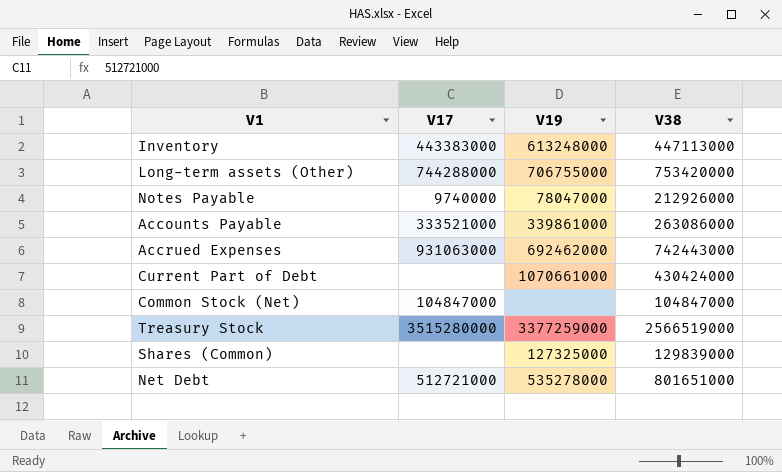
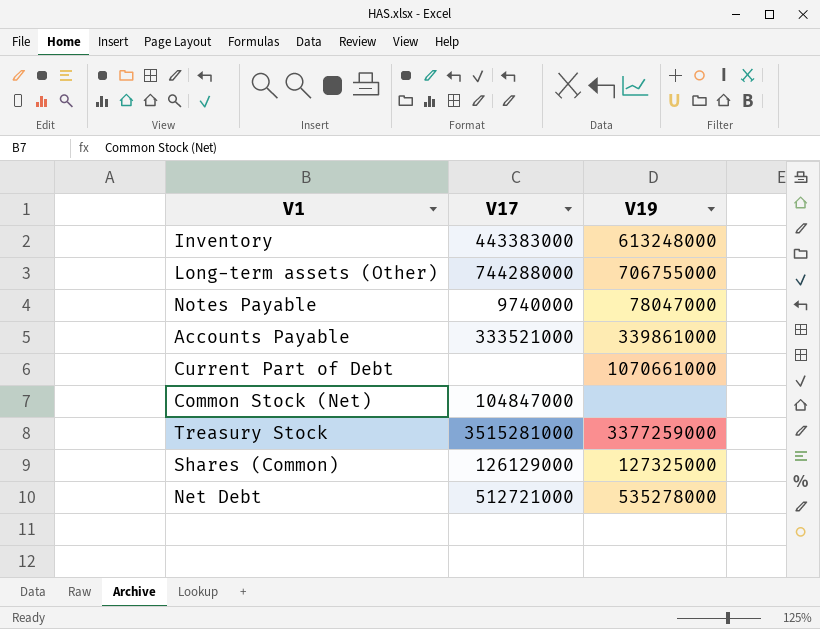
column V38 | position: 4 -> none
row Accrued Expenses: 931063000 | 692462000 | 742443000 -> none
Treasury Stock | V17: 3515280000 -> 3515281000
Shares (Common) | V17: none -> 126129000

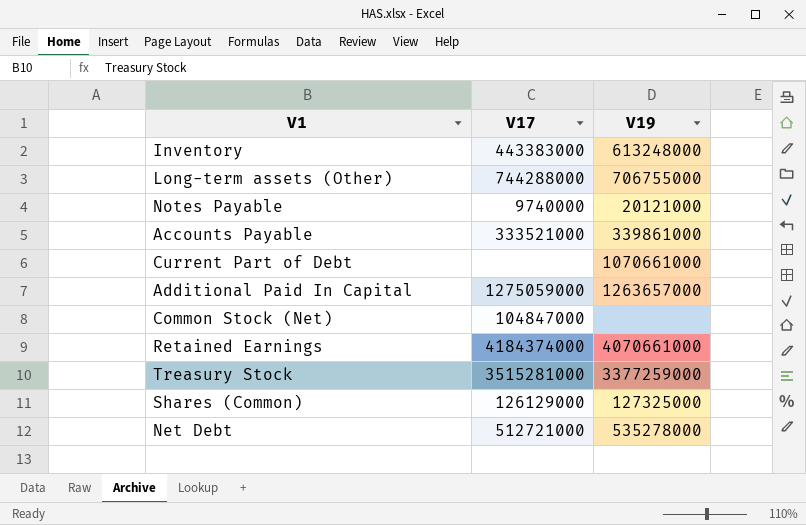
Notes Payable | V19: 78047000 -> 20121000
row Additional Paid In Capital: none -> 1275059000 | 1263657000
row Retained Earnings: none -> 4184374000 | 4070661000

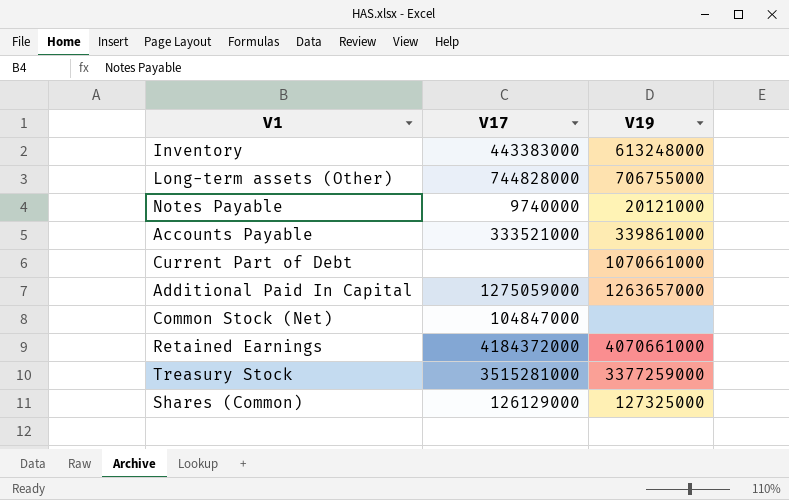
row Net Debt: 512721000 | 535278000 -> none
Long-term assets (Other) | V17: 744288000 -> 744828000
Retained Earnings | V17: 4184374000 -> 4184372000

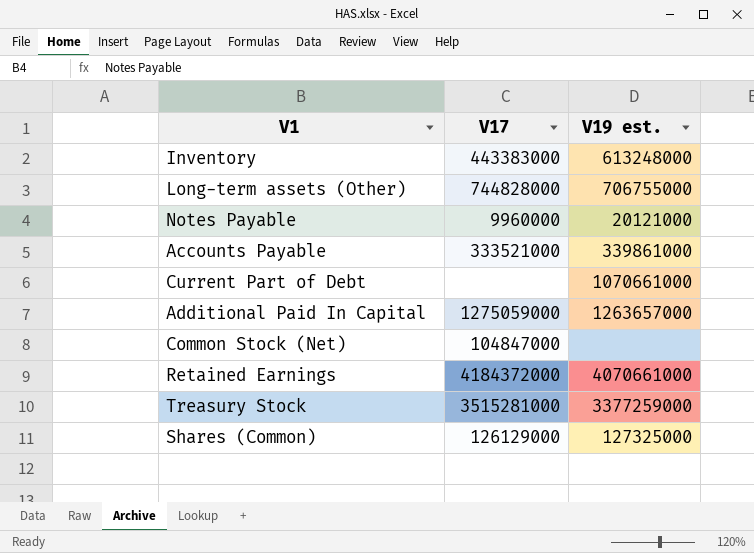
column name: V19 -> V19 est.
Notes Payable | V17: 9740000 -> 9960000

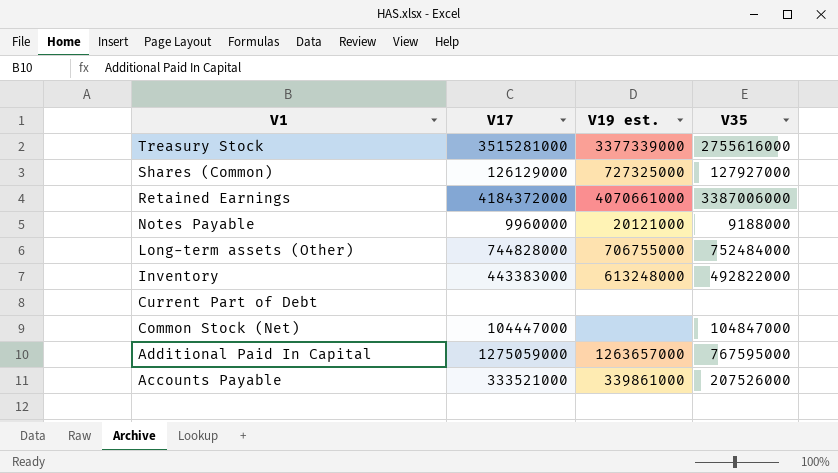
row order: none -> V1 descending
column V35 | position: none -> 4
Treasury Stock | V19 est.: 3377259000 -> 3377339000
Shares (Common) | V19 est.: 127325000 -> 727325000
Current Part of Debt | V19 est.: 1070661000 -> none
Common Stock (Net) | V17: 104847000 -> 104447000

